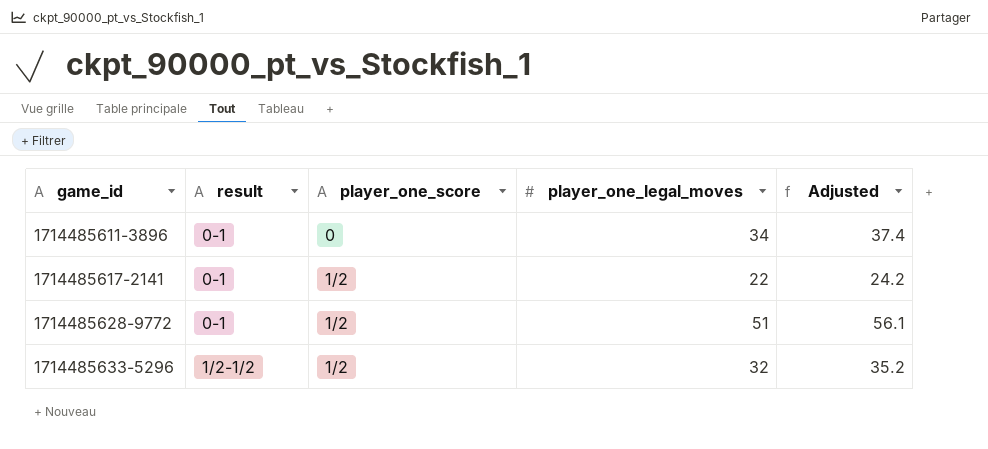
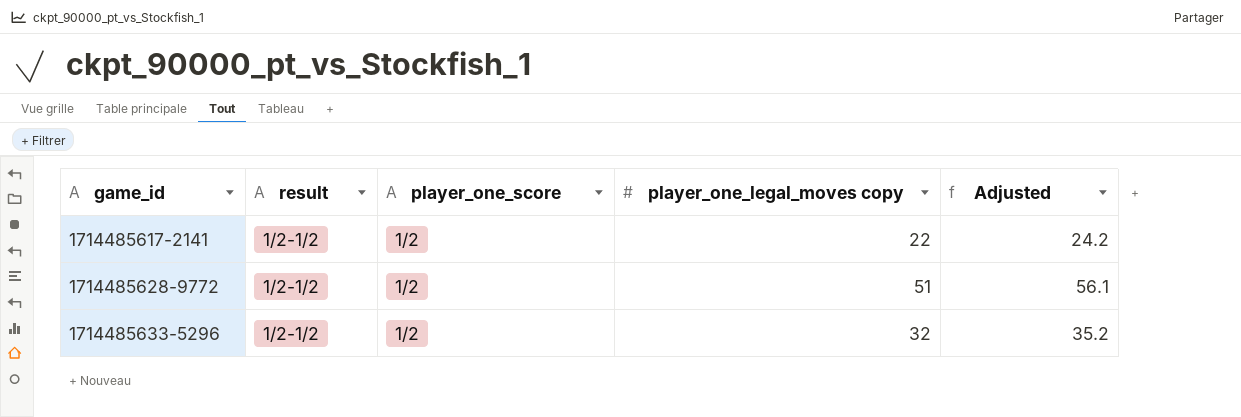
column name: player_one_legal_moves -> player_one_legal_moves copy
row 1714485611-3896: 0-1 | 0 | 34 | 37.4 -> none
1714485617-2141 | result: 0-1 -> 1/2-1/2
1714485628-9772 | result: 0-1 -> 1/2-1/2

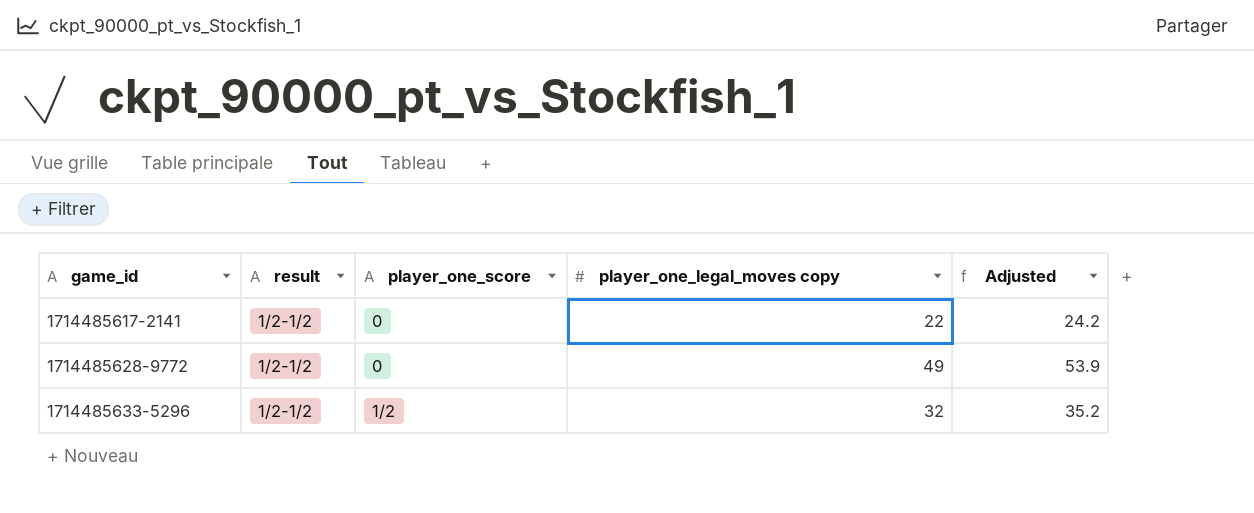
1714485617-2141 | player_one_score: 1/2 -> 0
1714485628-9772 | player_one_score: 1/2 -> 0
1714485628-9772 | player_one_legal_moves copy: 51 -> 49
1714485628-9772 | Adjusted: 56.1 -> 53.9

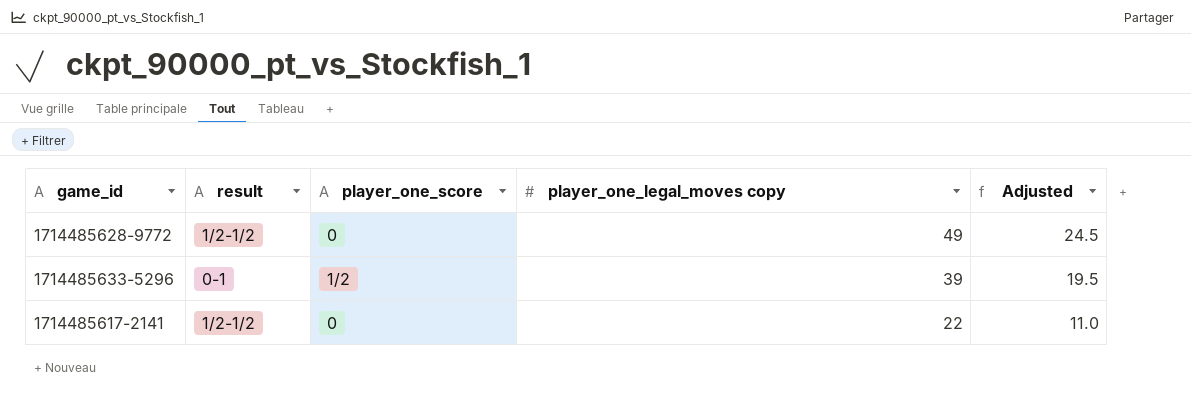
row order: game_id ascending -> player_one_legal_moves copy descending
column Adjusted | formula: [player_one_legal_moves copy] * 1.1 -> [player_one_legal_moves copy] * 0.5
1714485633-5296 | result: 1/2-1/2 -> 0-1
1714485633-5296 | player_one_legal_moves copy: 32 -> 39

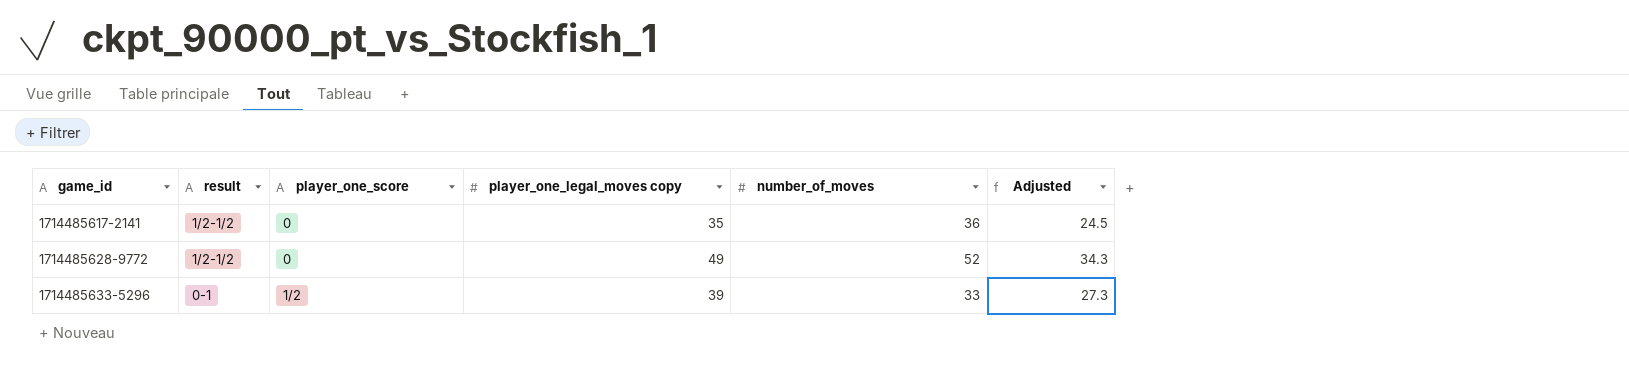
row order: player_one_legal_moves copy descending -> game_id ascending
column number_of_moves | position: none -> 5
column Adjusted | formula: [player_one_legal_moves copy] * 0.5 -> [player_one_legal_moves copy] * 0.7
1714485617-2141 | player_one_legal_moves copy: 22 -> 35

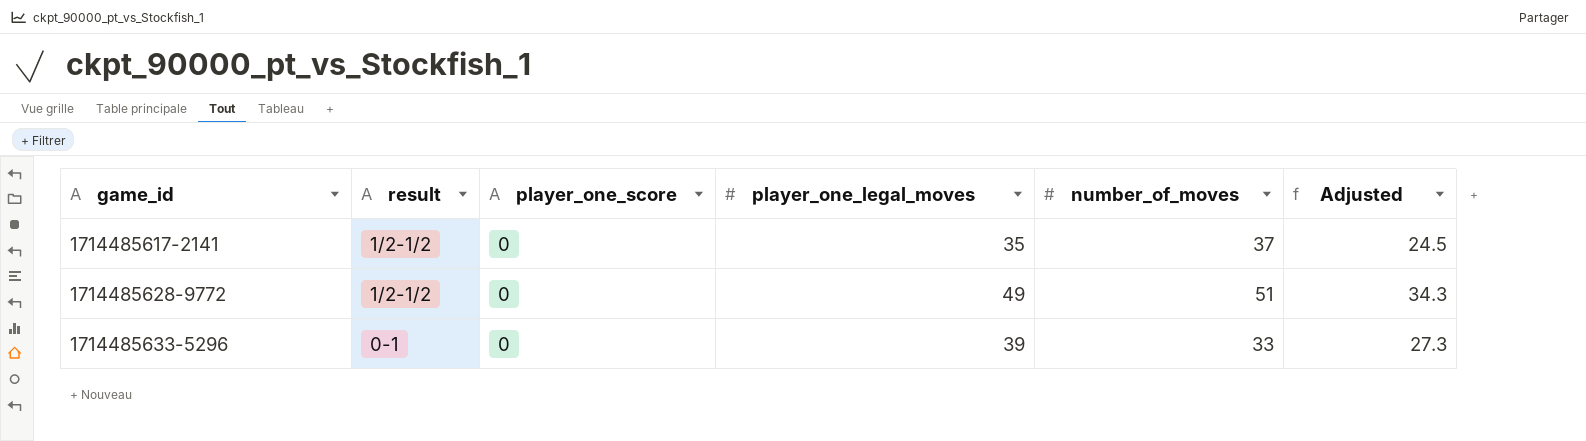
column name: player_one_legal_moves copy -> player_one_legal_moves
1714485617-2141 | number_of_moves: 36 -> 37
1714485628-9772 | number_of_moves: 52 -> 51
1714485633-5296 | player_one_score: 1/2 -> 0

